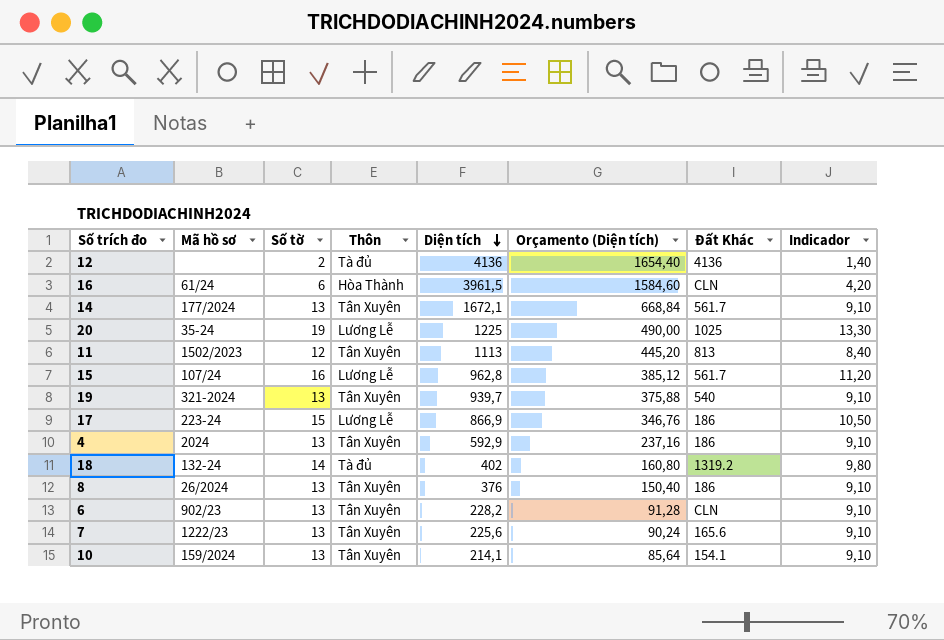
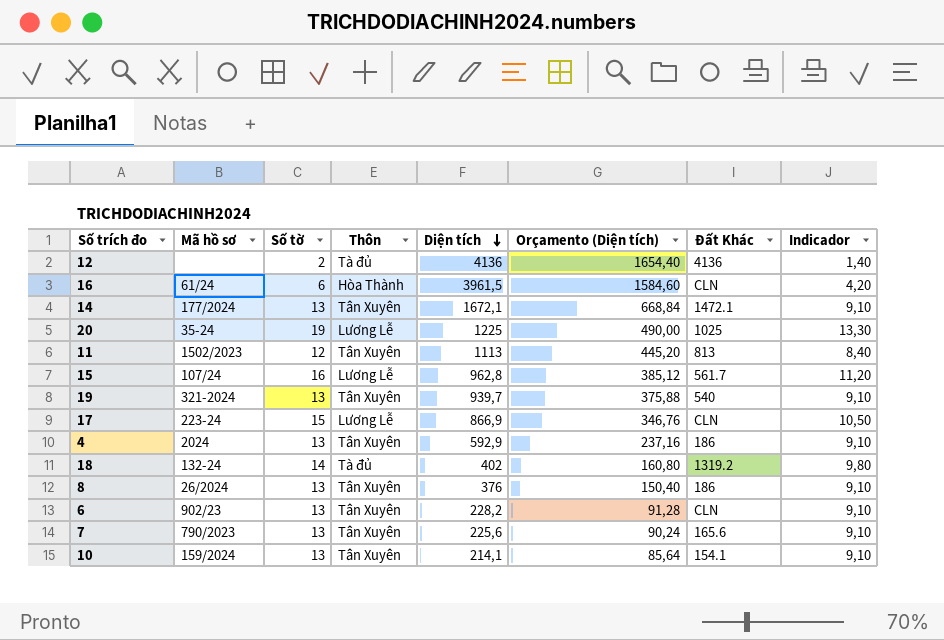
14 | Đất Khác: 561.7 -> 1472.1
17 | Đất Khác: 186 -> CLN
7 | Mã hồ sơ: 1222/23 -> 790/2023

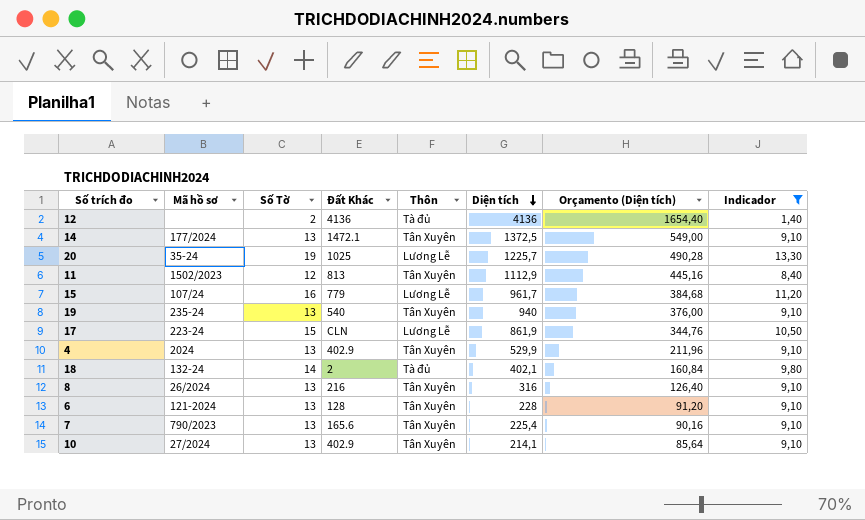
filter: none -> Indicador != 4,20
column name: Số tờ -> Số Tờ
column Đất Khác | position: 7 -> 4
14 | Diện tích: 1672,1 -> 1372,5
14 | Orçamento (Diện tích): 668,84 -> 549,00
20 | Diện tích: 1225 -> 1225,7
20 | Orçamento (Diện tích): 490,00 -> 490,28
11 | Diện tích: 1113 -> 1112,9
11 | Orçamento (Diện tích): 445,20 -> 445,16
15 | Đất Khác: 561.7 -> 779
15 | Diện tích: 962,8 -> 961,7
15 | Orçamento (Diện tích): 385,12 -> 384,68
19 | Mã hồ sơ: 321-2024 -> 235-24
19 | Diện tích: 939,7 -> 940
19 | Orçamento (Diện tích): 375,88 -> 376,00
17 | Diện tích: 866,9 -> 861,9
17 | Orçamento (Diện tích): 346,76 -> 344,76
4 | Đất Khác: 186 -> 402.9
4 | Diện tích: 592,9 -> 529,9
4 | Orçamento (Diện tích): 237,16 -> 211,96
18 | Đất Khác: 1319.2 -> 2
18 | Diện tích: 402 -> 402,1
18 | Orçamento (Diện tích): 160,80 -> 160,84
8 | Đất Khác: 186 -> 216
8 | Diện tích: 376 -> 316
8 | Orçamento (Diện tích): 150,40 -> 126,40
6 | Mã hồ sơ: 902/23 -> 121-2024
6 | Đất Khác: CLN -> 128
6 | Diện tích: 228,2 -> 228
6 | Orçamento (Diện tích): 91,28 -> 91,20
7 | Diện tích: 225,6 -> 225,4
7 | Orçamento (Diện tích): 90,24 -> 90,16
10 | Mã hồ sơ: 159/2024 -> 27/2024
10 | Đất Khác: 154.1 -> 402.9

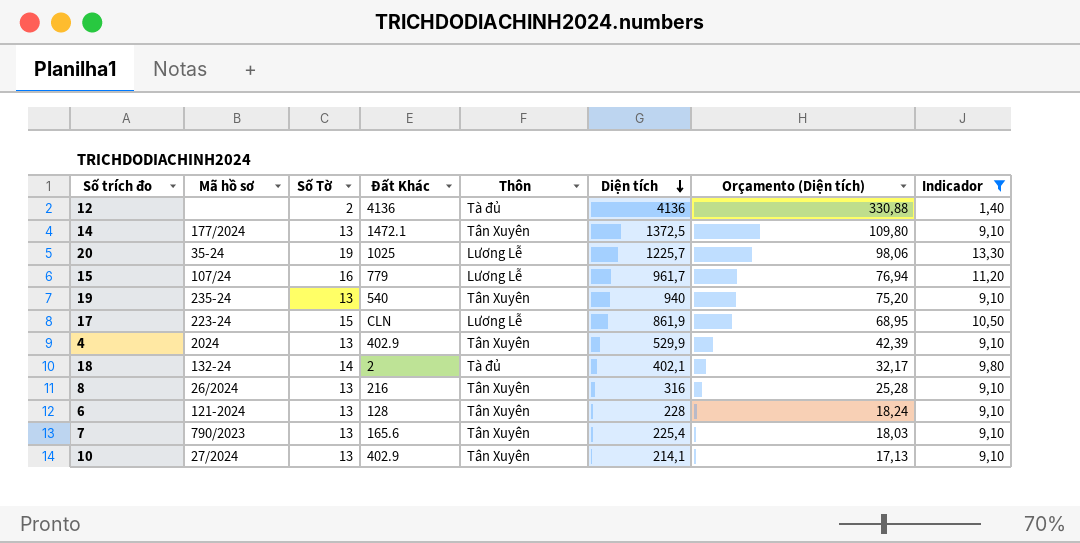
column Orçamento (Diện tích) | formula: [Diện tích] * 0,4 -> [Diện tích] * 0,08
row 11: 1502/2023 | 12 | 813 | Tân Xuyên | 1112,9 | 445,16 | 8,40 -> none

